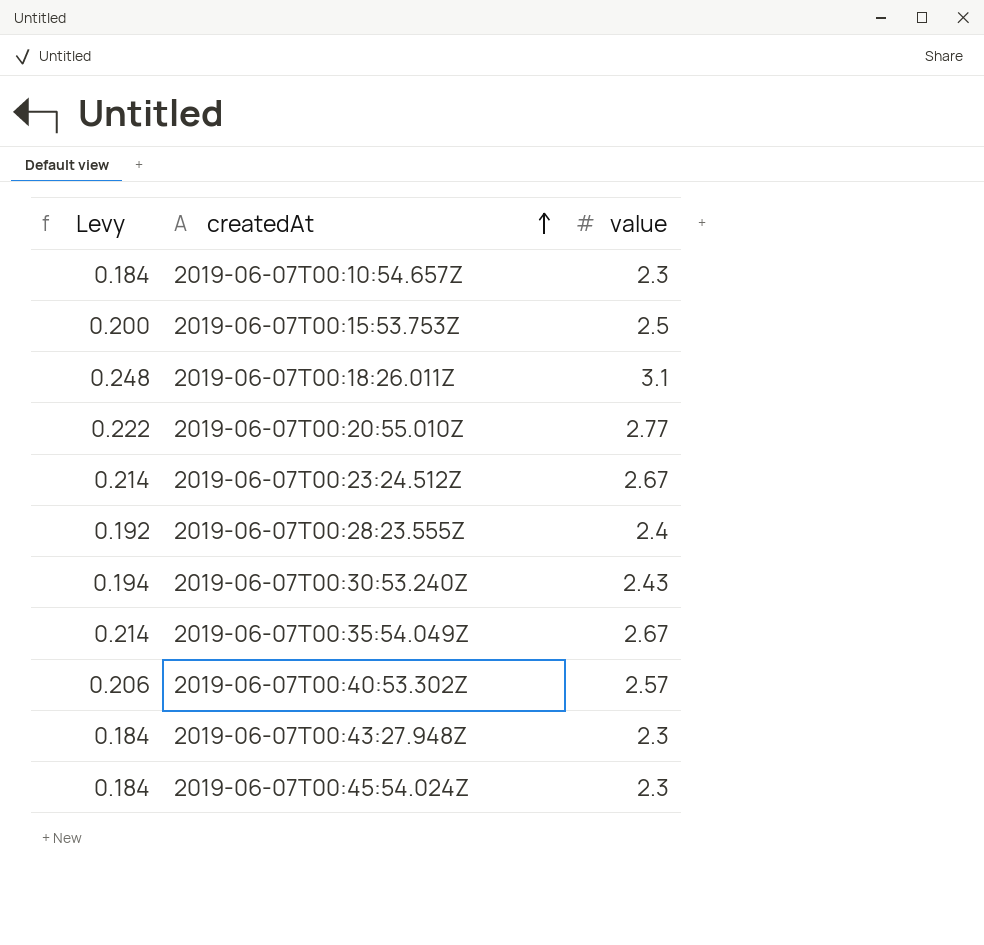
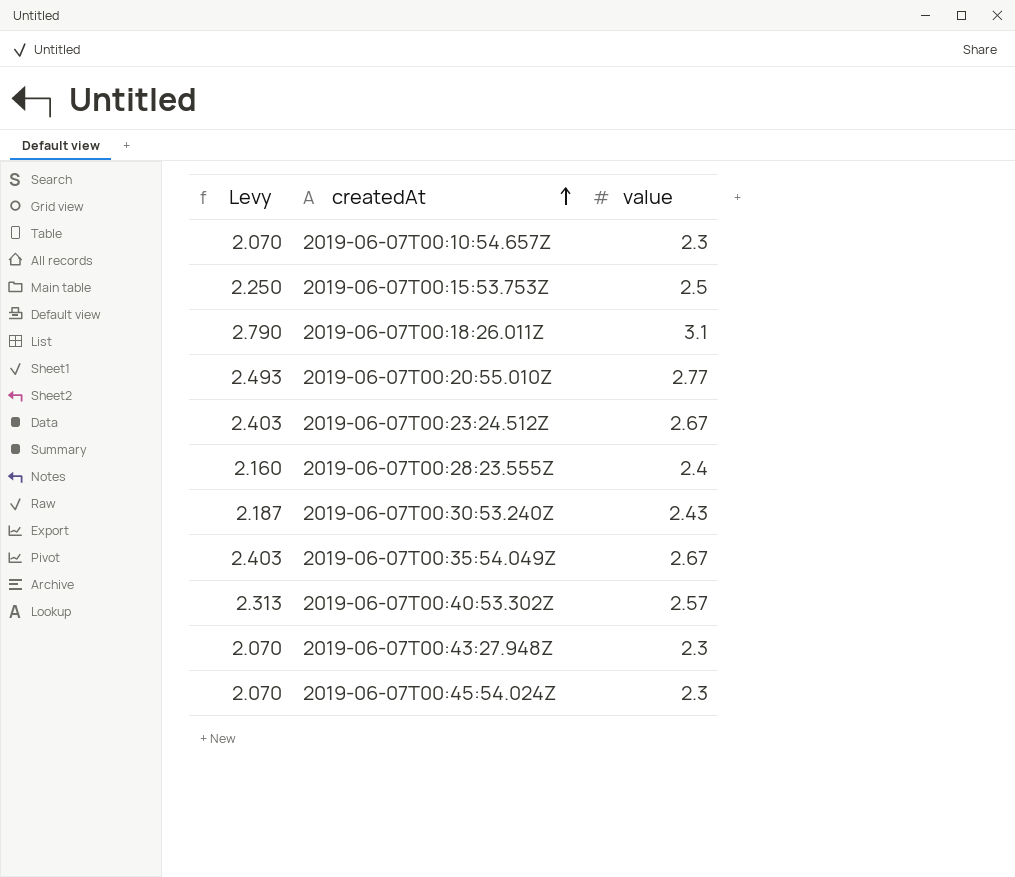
column Levy | formula: [value] * 0.08 -> [value] * 0.9

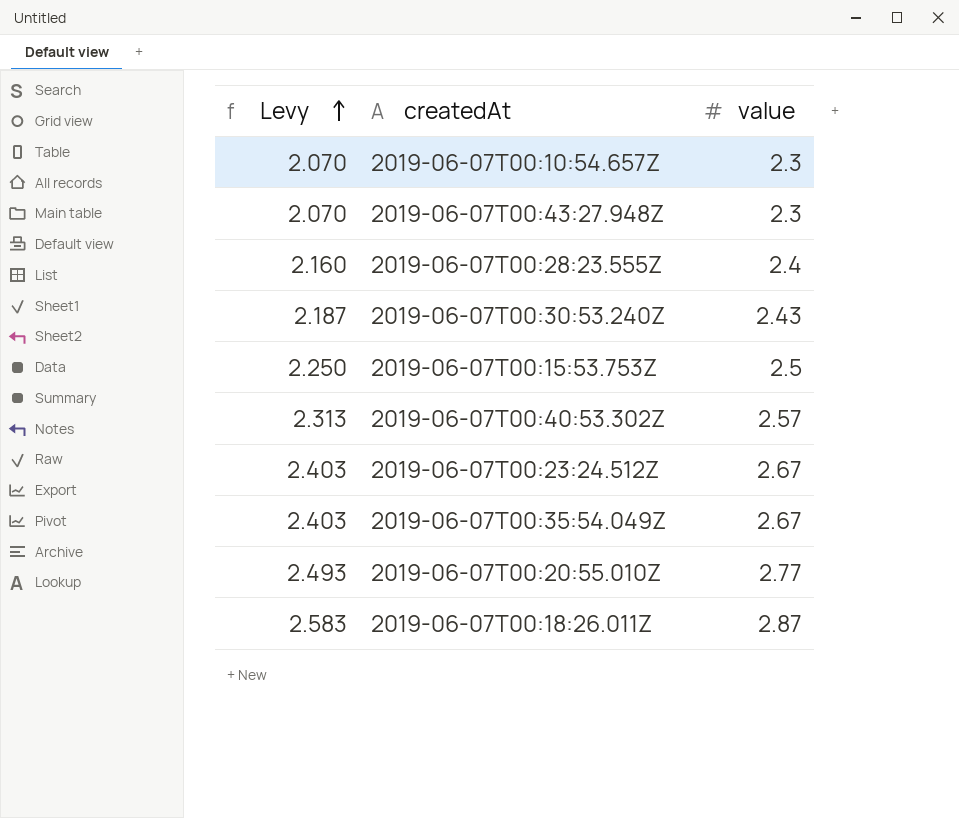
row order: createdAt ascending -> Levy ascending
row 2019-06-07T00:45:54.024Z: 2.070 | 2.3 -> none
2019-06-07T00:18:26.011Z | Levy: 2.790 -> 2.583
2019-06-07T00:18:26.011Z | value: 3.1 -> 2.87

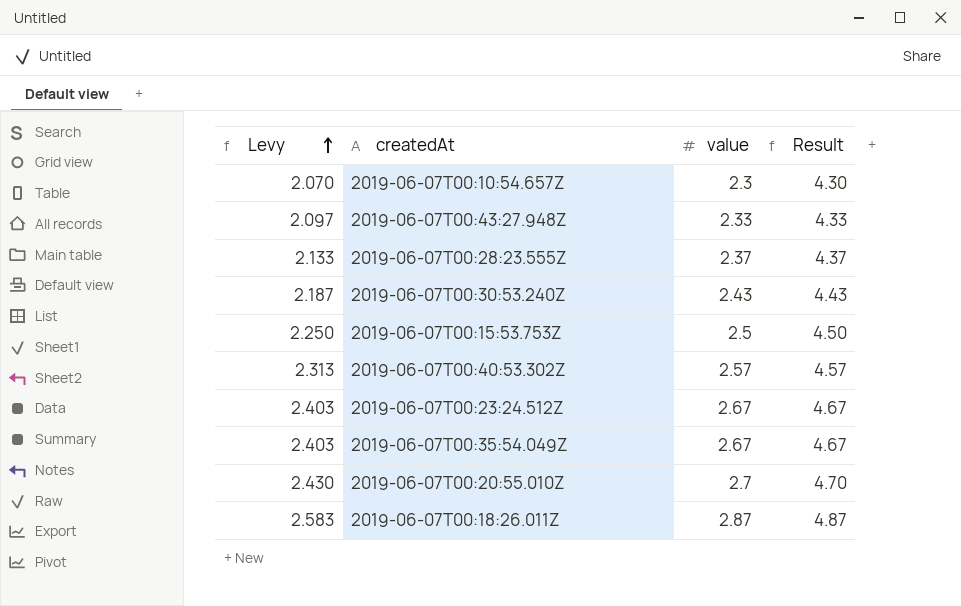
column Result | formula: none -> [value] + 2
2019-06-07T00:43:27.948Z | Levy: 2.070 -> 2.097
2019-06-07T00:43:27.948Z | value: 2.3 -> 2.33
2019-06-07T00:28:23.555Z | Levy: 2.160 -> 2.133
2019-06-07T00:28:23.555Z | value: 2.4 -> 2.37
2019-06-07T00:20:55.010Z | Levy: 2.493 -> 2.430
2019-06-07T00:20:55.010Z | value: 2.77 -> 2.7

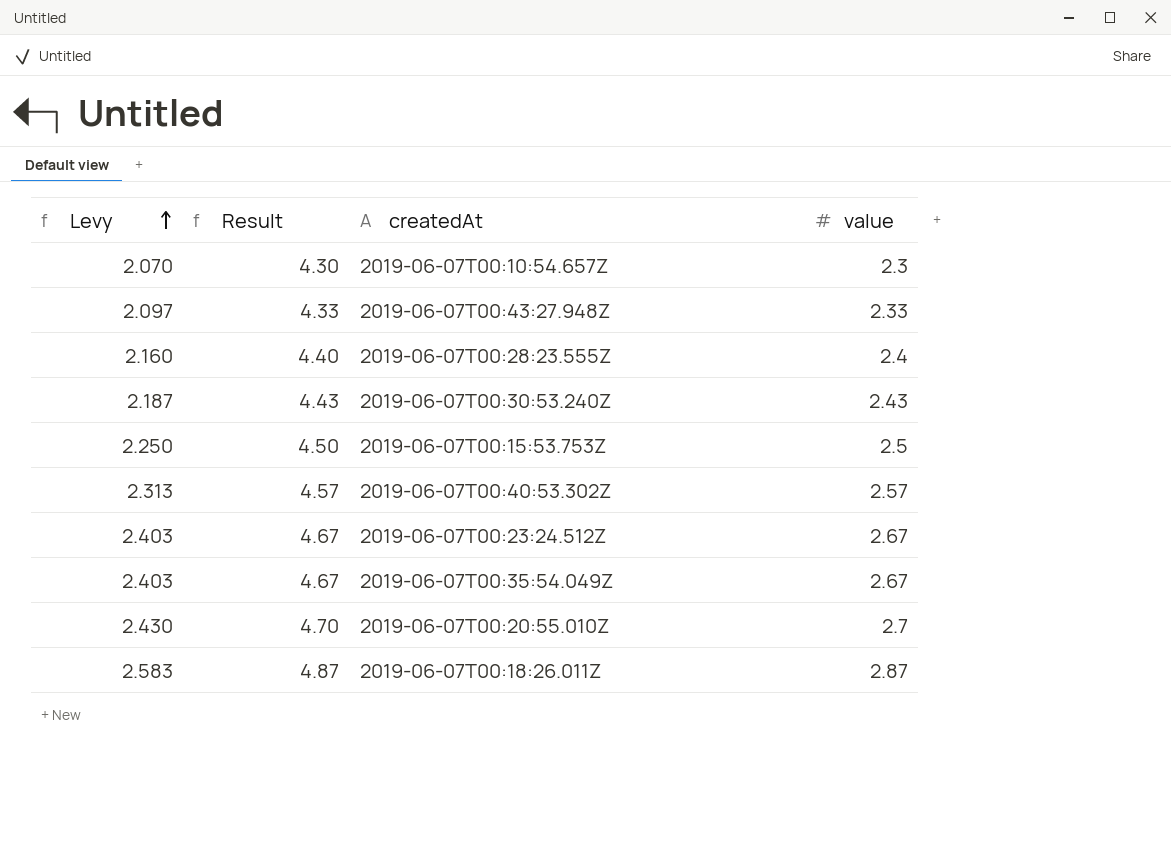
column Result | position: 4 -> 2
2019-06-07T00:28:23.555Z | Levy: 2.133 -> 2.160
2019-06-07T00:28:23.555Z | Result: 4.37 -> 4.40
2019-06-07T00:28:23.555Z | value: 2.37 -> 2.4

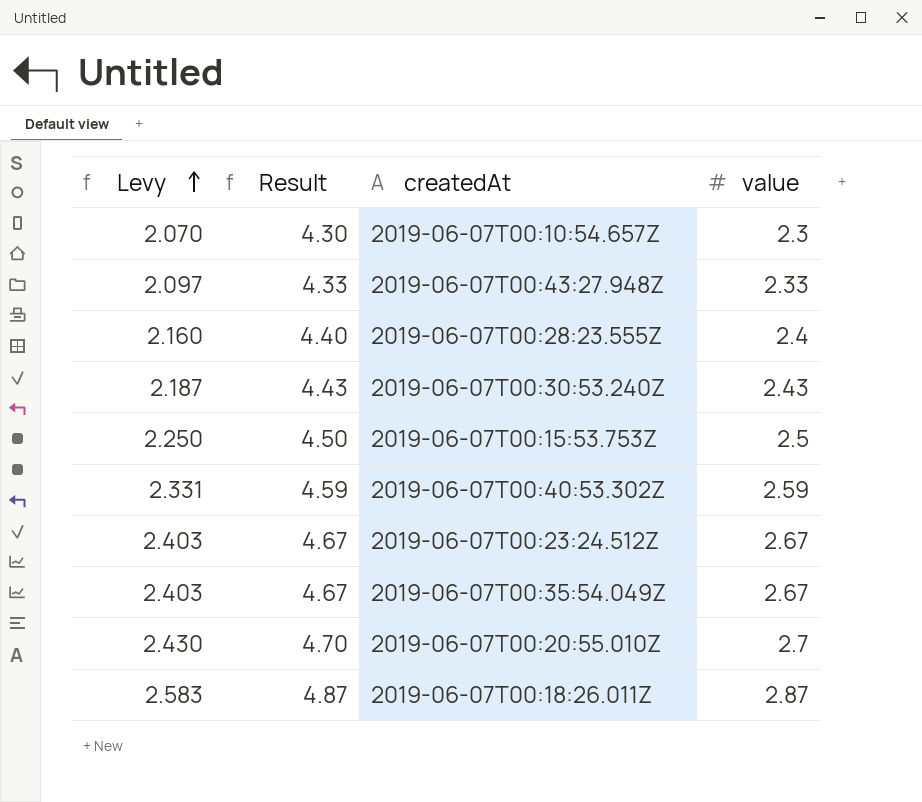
2019-06-07T00:40:53.302Z | Levy: 2.313 -> 2.331
2019-06-07T00:40:53.302Z | Result: 4.57 -> 4.59
2019-06-07T00:40:53.302Z | value: 2.57 -> 2.59

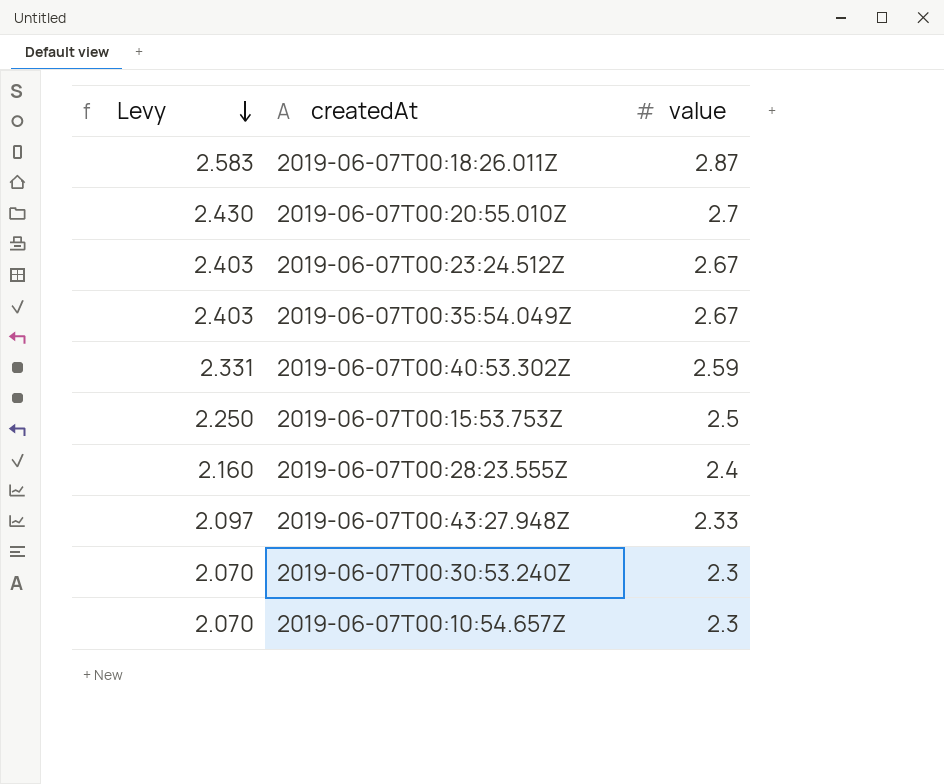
row order: Levy ascending -> Levy descending
column Result | formula: [value] + 2 -> none
2019-06-07T00:30:53.240Z | Levy: 2.187 -> 2.070
2019-06-07T00:30:53.240Z | value: 2.43 -> 2.3

